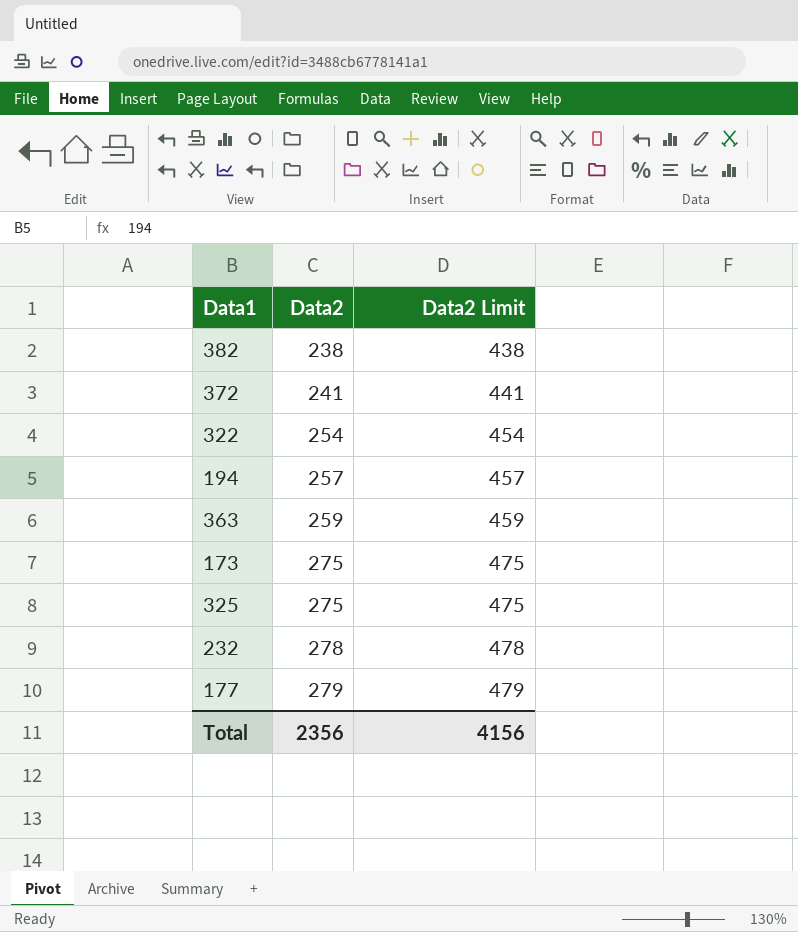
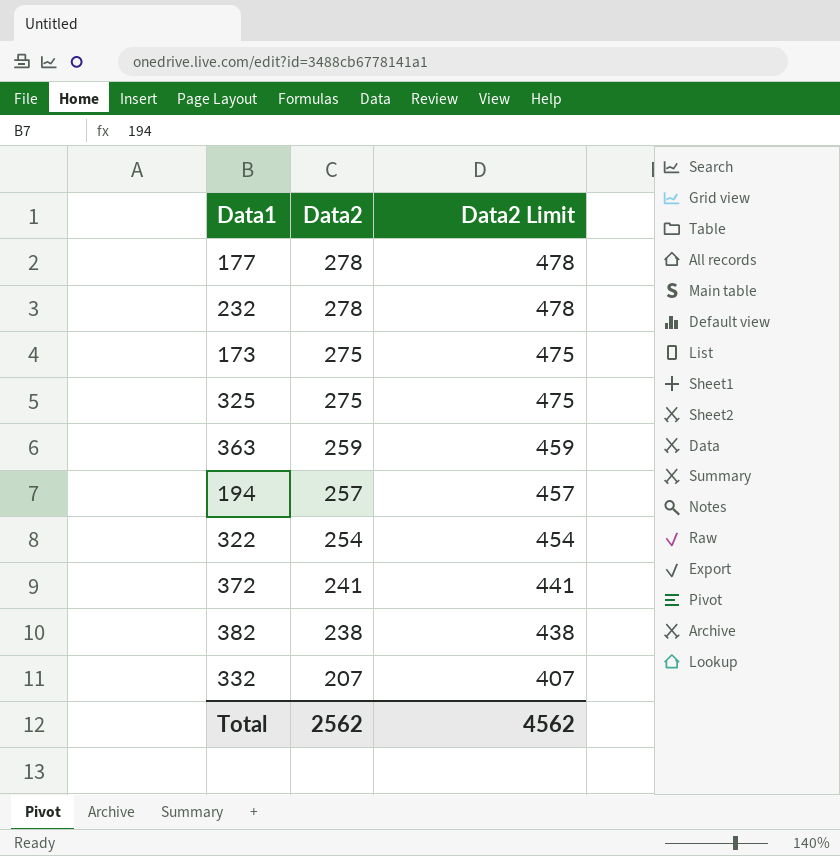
row order: Data2 ascending -> Data2 descending
177 | Data2: 279 -> 278
177 | Data2 Limit: 479 -> 478
row 332: none -> 207 | 407
Total | Data2: 2356 -> 2562
Total | Data2 Limit: 4156 -> 4562

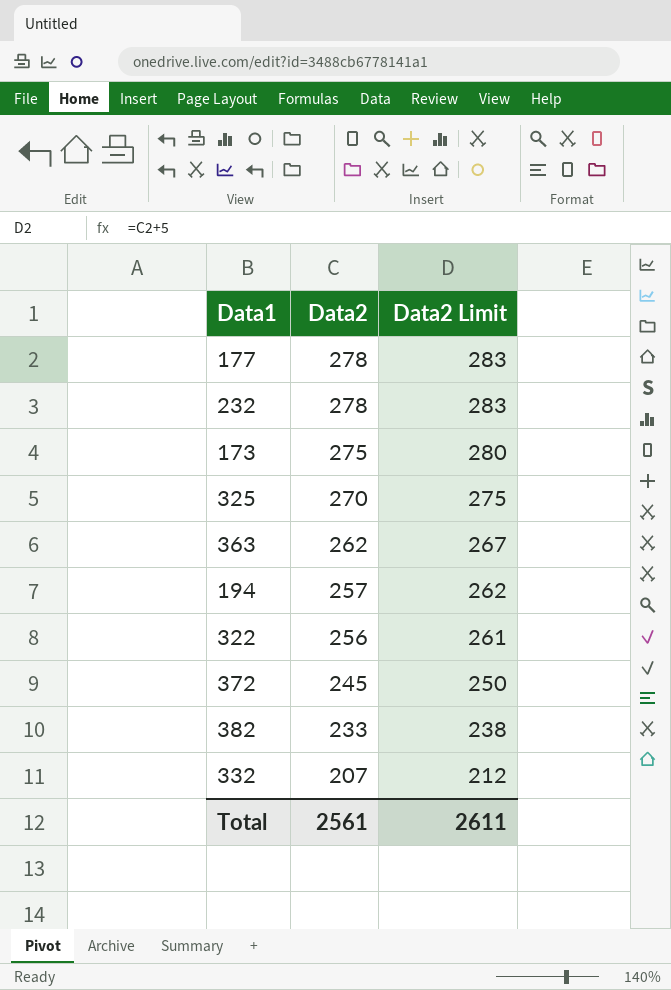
column Data2 Limit | formula: [Data2] + 200 -> [Data2] + 5
325 | Data2: 275 -> 270
363 | Data2: 259 -> 262
322 | Data2: 254 -> 256
372 | Data2: 241 -> 245
382 | Data2: 238 -> 233
Total | Data2: 2562 -> 2561
Total | Data2 Limit: 4562 -> 2611

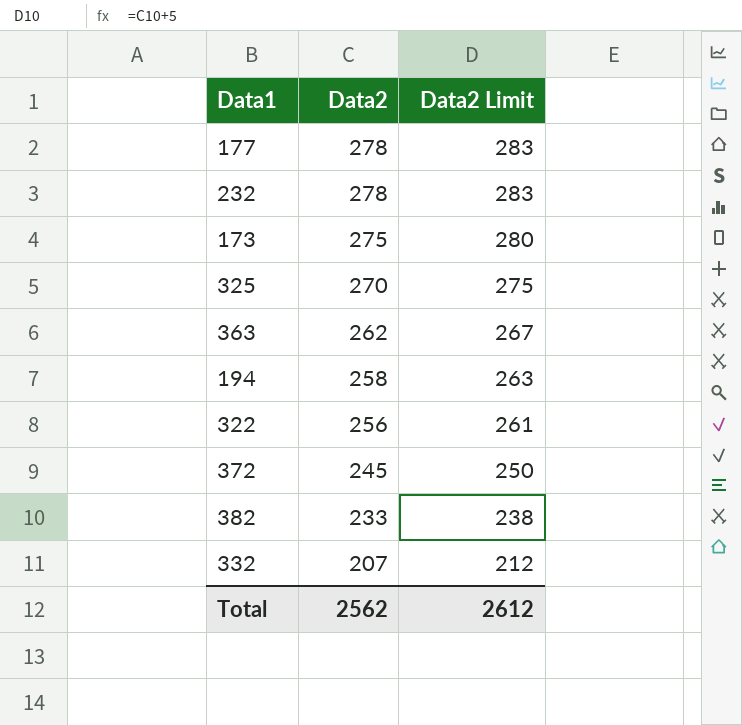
194 | Data2: 257 -> 258
194 | Data2 Limit: 262 -> 263
Total | Data2: 2561 -> 2562
Total | Data2 Limit: 2611 -> 2612

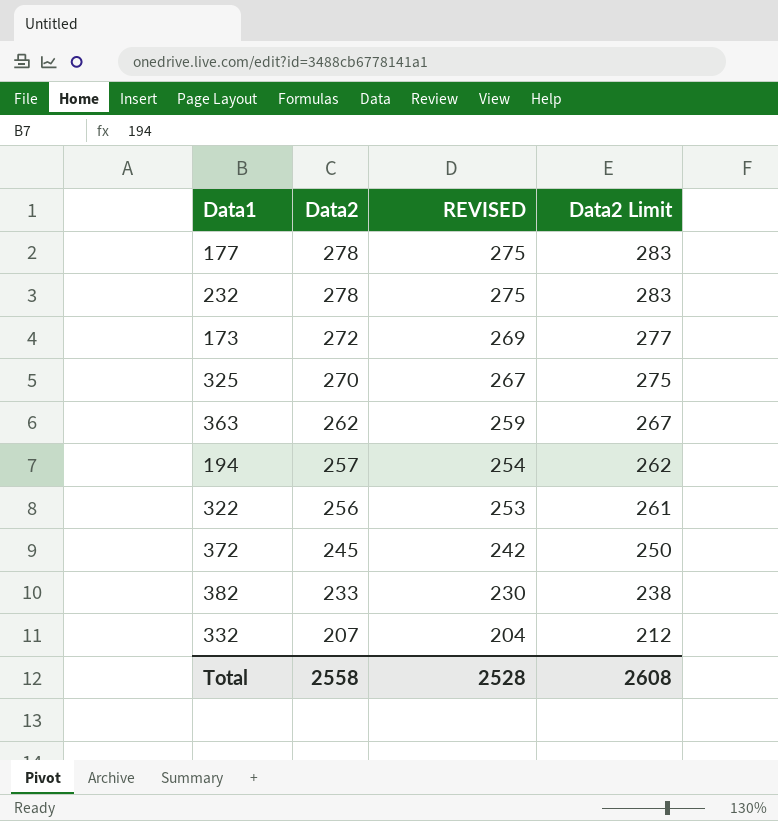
column REVISED | formula: none -> [Data2] - 3
173 | Data2: 275 -> 272
173 | Data2 Limit: 280 -> 277
194 | Data2: 258 -> 257
194 | Data2 Limit: 263 -> 262
Total | Data2: 2562 -> 2558
Total | Data2 Limit: 2612 -> 2608

